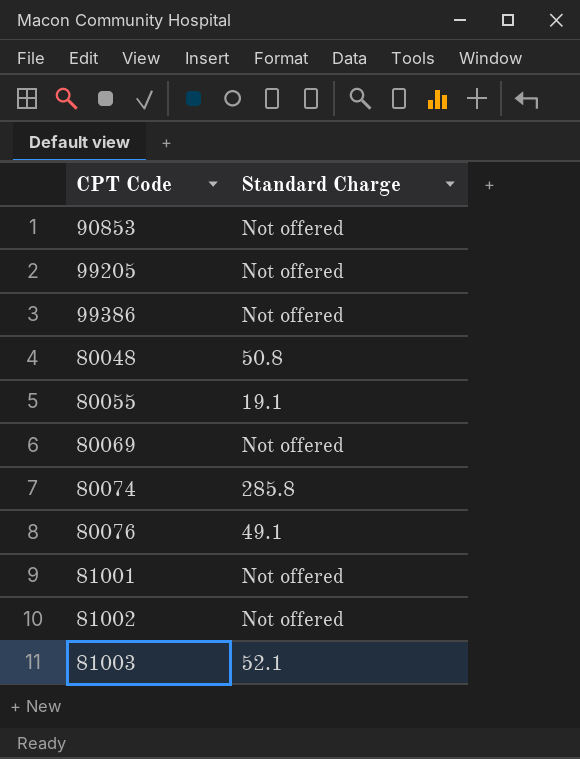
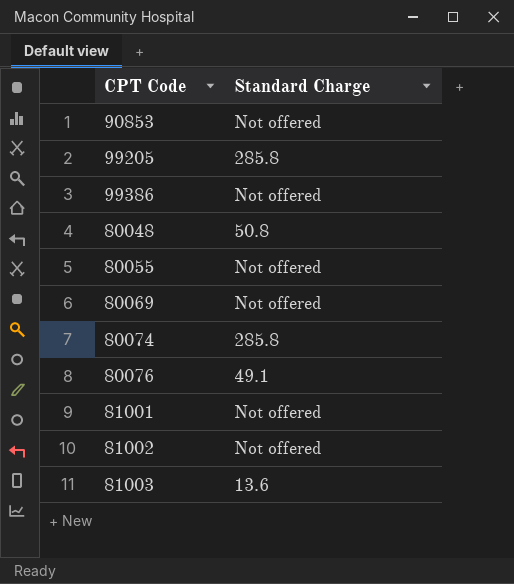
99205 | Standard Charge: Not offered -> 285.8
80055 | Standard Charge: 19.1 -> Not offered
81003 | Standard Charge: 52.1 -> 13.6

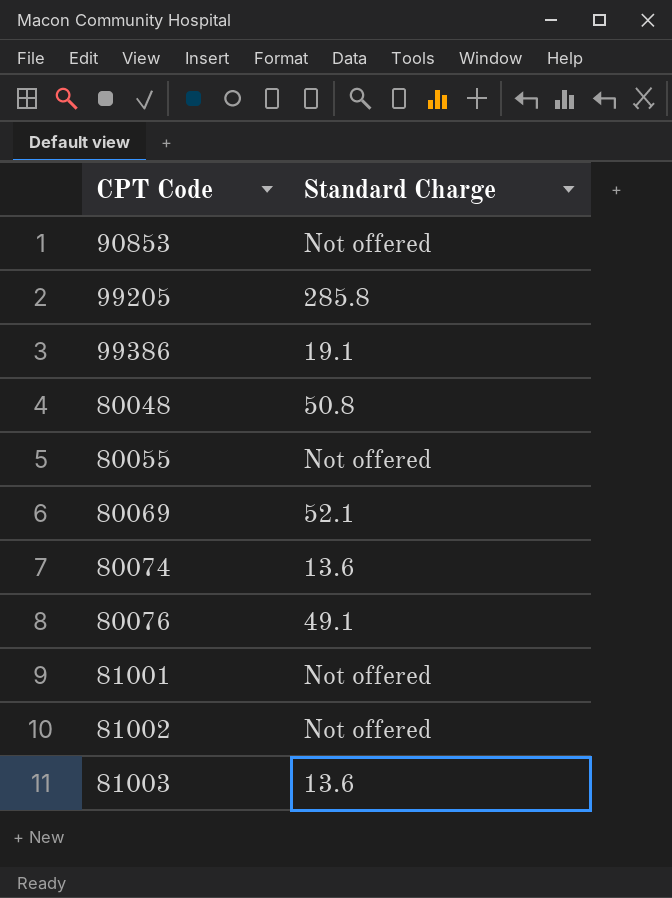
99386 | Standard Charge: Not offered -> 19.1
80069 | Standard Charge: Not offered -> 52.1
80074 | Standard Charge: 285.8 -> 13.6

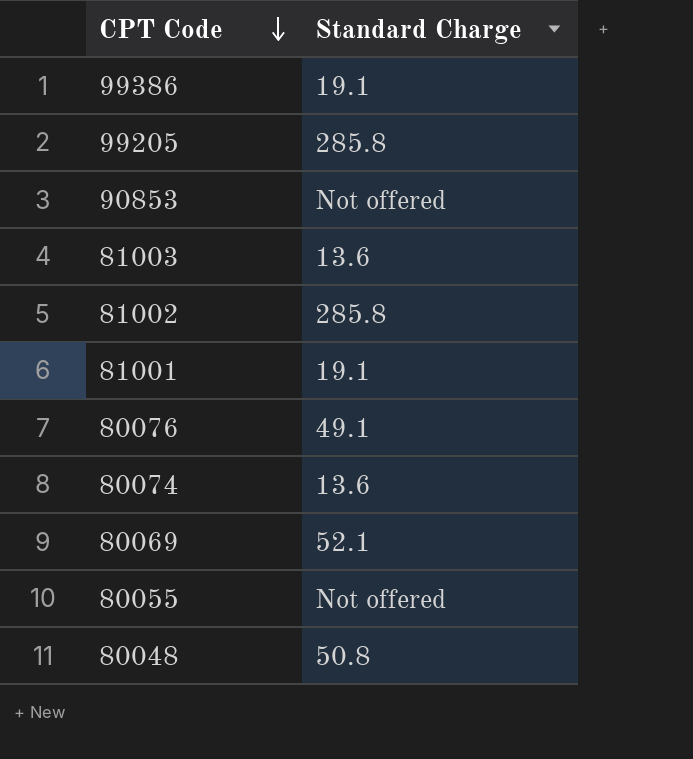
row order: none -> CPT Code descending
81002 | Standard Charge: Not offered -> 285.8
81001 | Standard Charge: Not offered -> 19.1

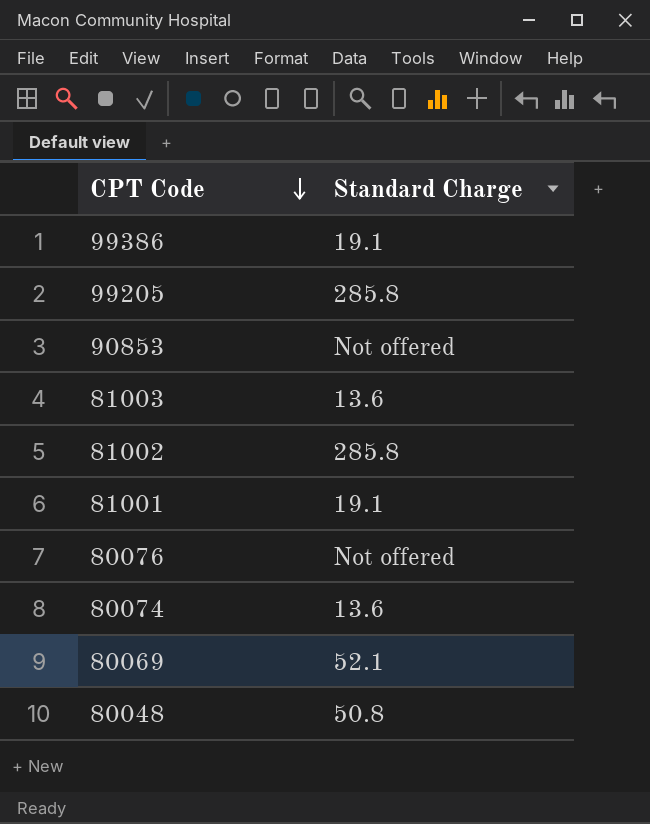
row 80055: Not offered -> none
80076 | Standard Charge: 49.1 -> Not offered

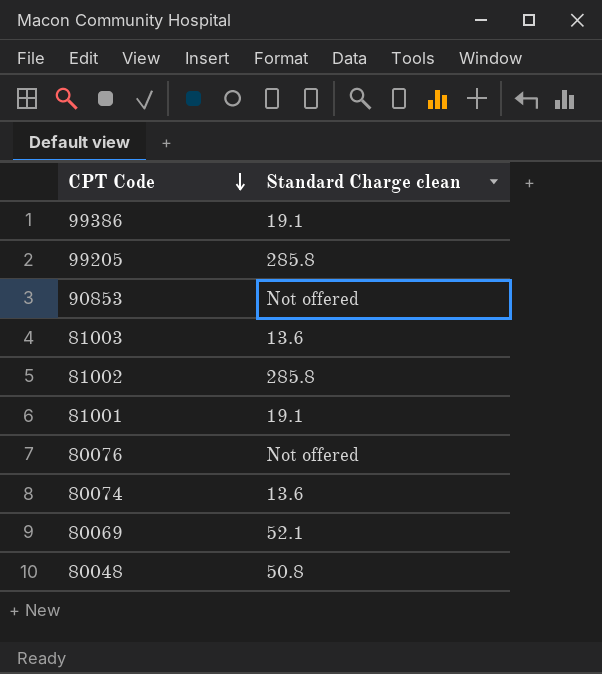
column name: Standard Charge -> Standard Charge clean

